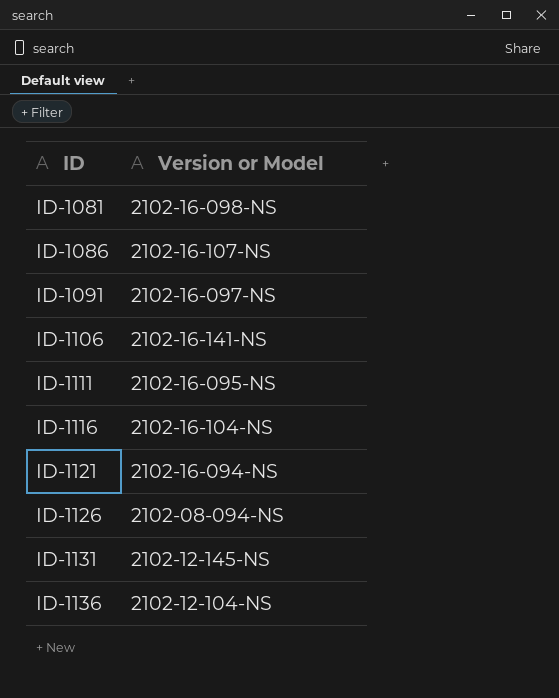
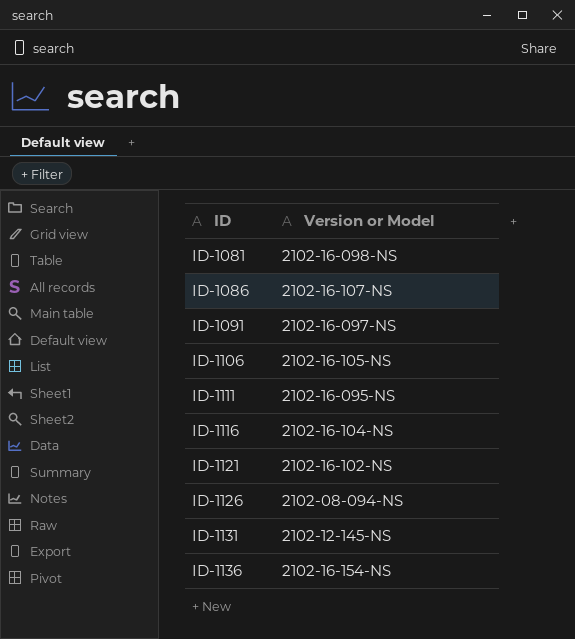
ID-1106 | Version or Model: 2102-16-141-NS -> 2102-16-105-NS
ID-1121 | Version or Model: 2102-16-094-NS -> 2102-16-102-NS
ID-1136 | Version or Model: 2102-12-104-NS -> 2102-16-154-NS

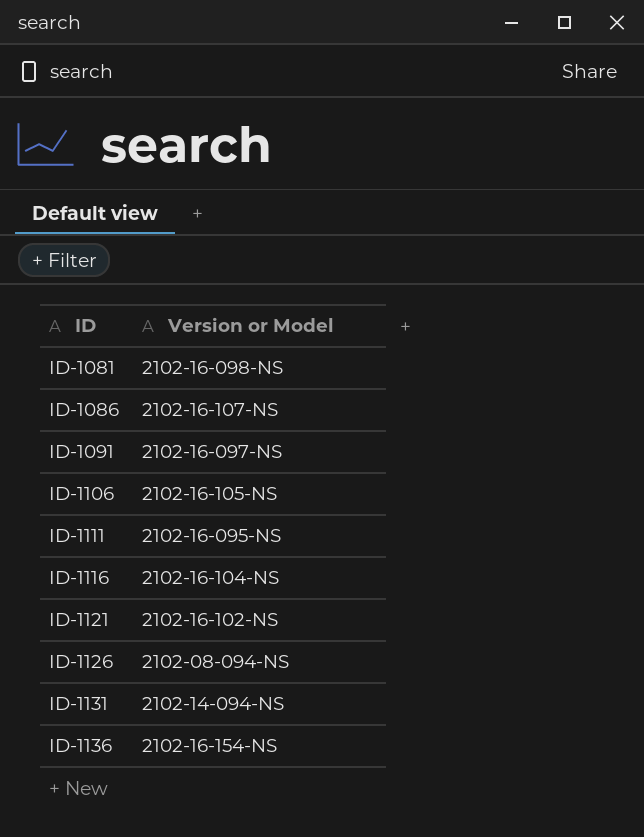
ID-1131 | Version or Model: 2102-12-145-NS -> 2102-14-094-NS

